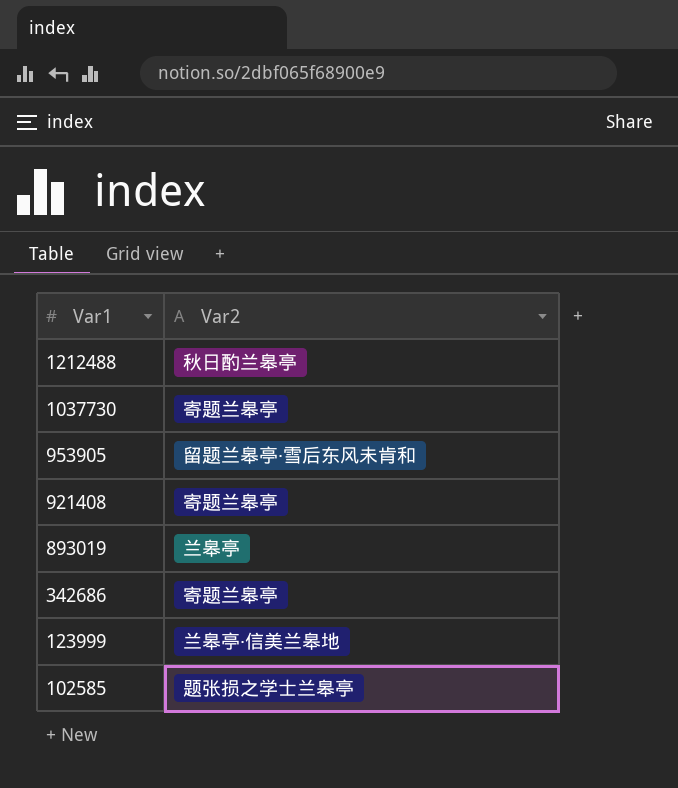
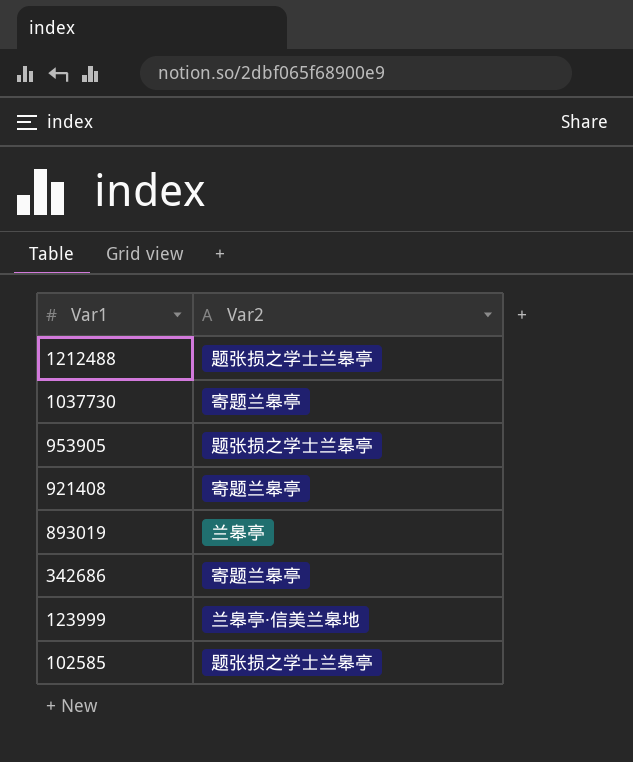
1212488 | Var2: 秋日酌兰皋亭 -> 题张损之学士兰皋亭
953905 | Var2: 留题兰皋亭·雪后东风未肯和 -> 题张损之学士兰皋亭

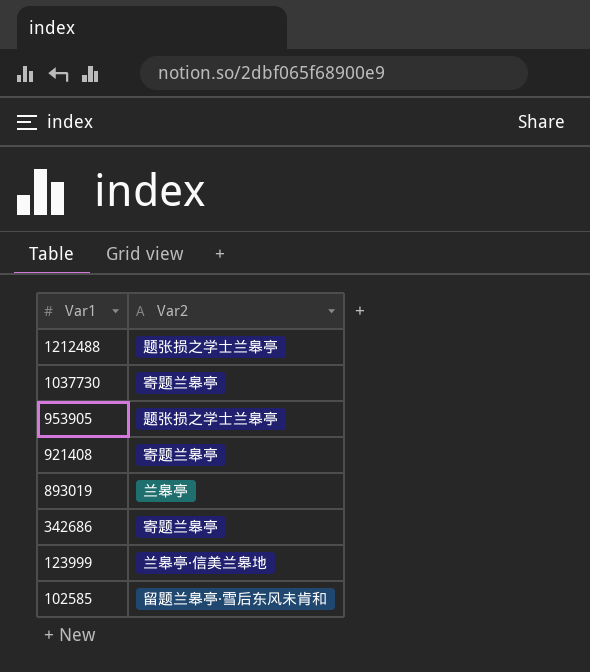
102585 | Var2: 题张损之学士兰皋亭 -> 留题兰皋亭·雪后东风未肯和

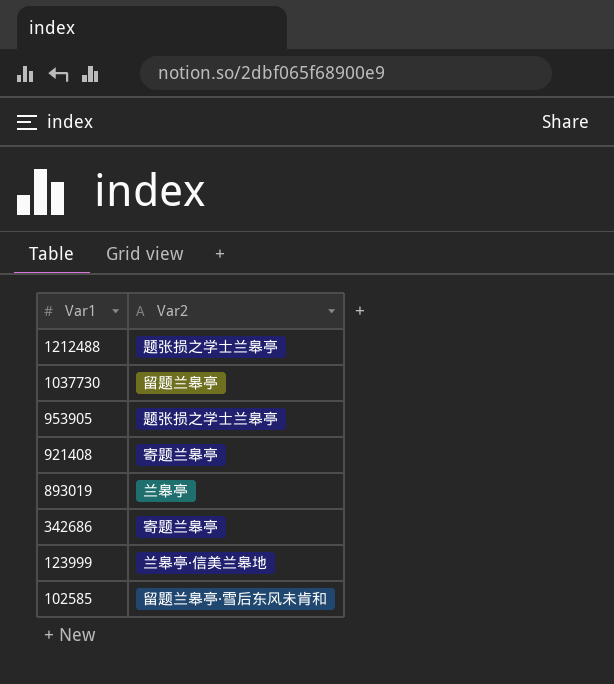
1037730 | Var2: 寄题兰皋亭 -> 留题兰皋亭

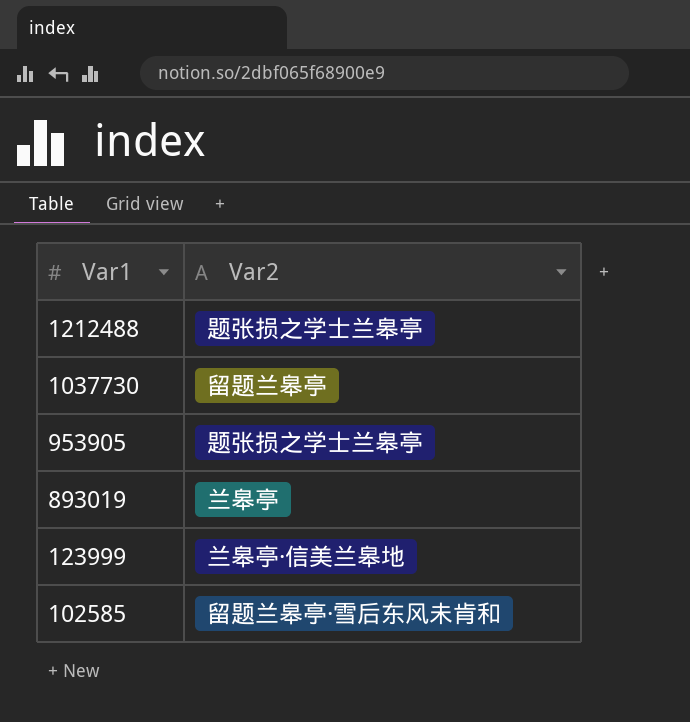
row 921408: 寄题兰皋亭 -> none
row 342686: 寄题兰皋亭 -> none

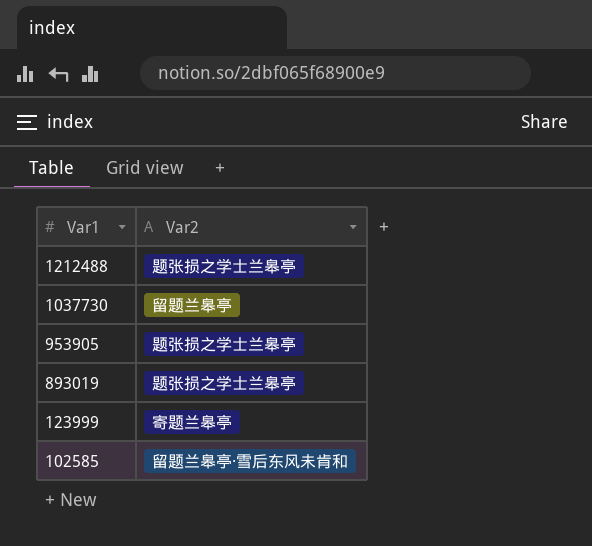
893019 | Var2: 兰皋亭 -> 题张损之学士兰皋亭
123999 | Var2: 兰皋亭·信美兰皋地 -> 寄题兰皋亭

